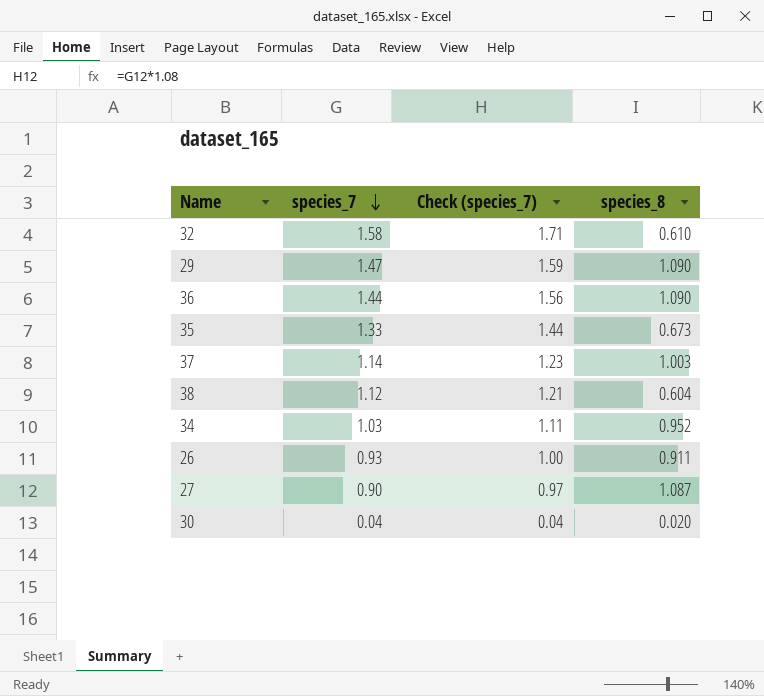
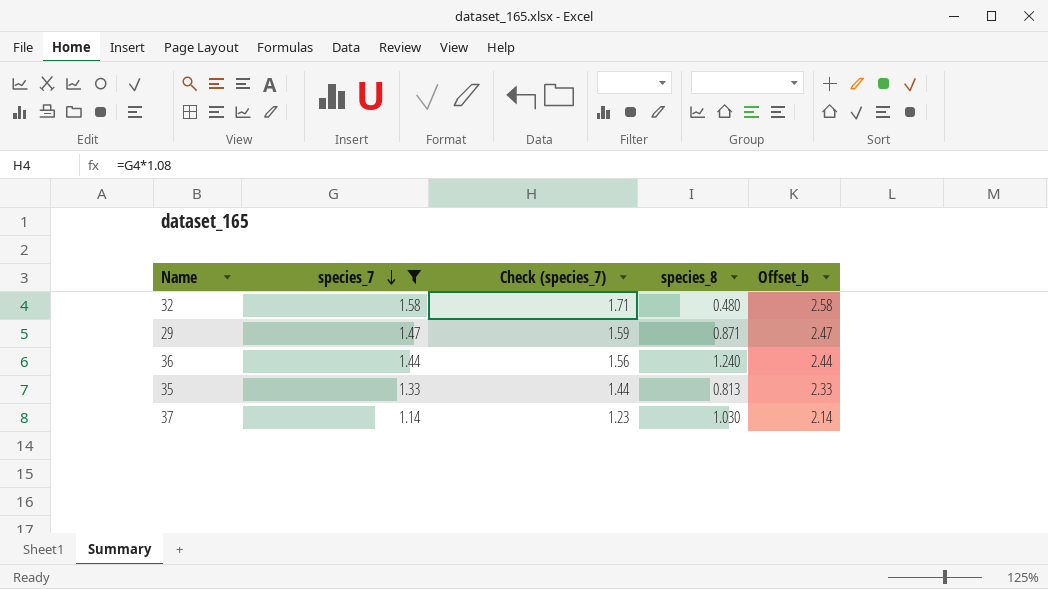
filter: none -> species_7 >= 1.14
column Offset_b | formula: none -> [species_7] + 1
32 | species_8: 0.610 -> 0.480
29 | species_8: 1.090 -> 0.871
36 | species_8: 1.090 -> 1.240
35 | species_8: 0.673 -> 0.813
37 | species_8: 1.003 -> 1.030

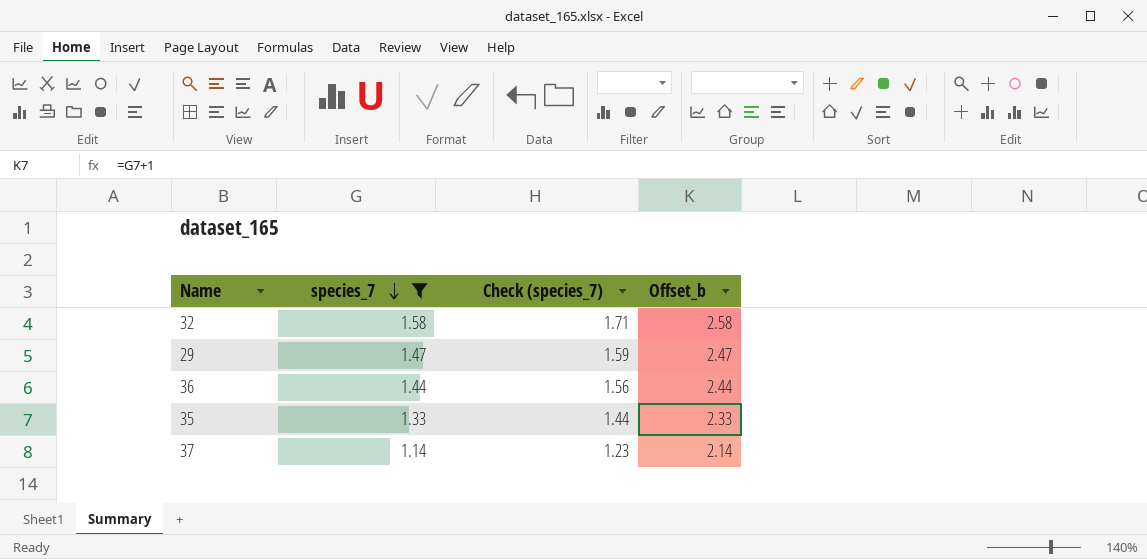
column species_8 | position: 4 -> none

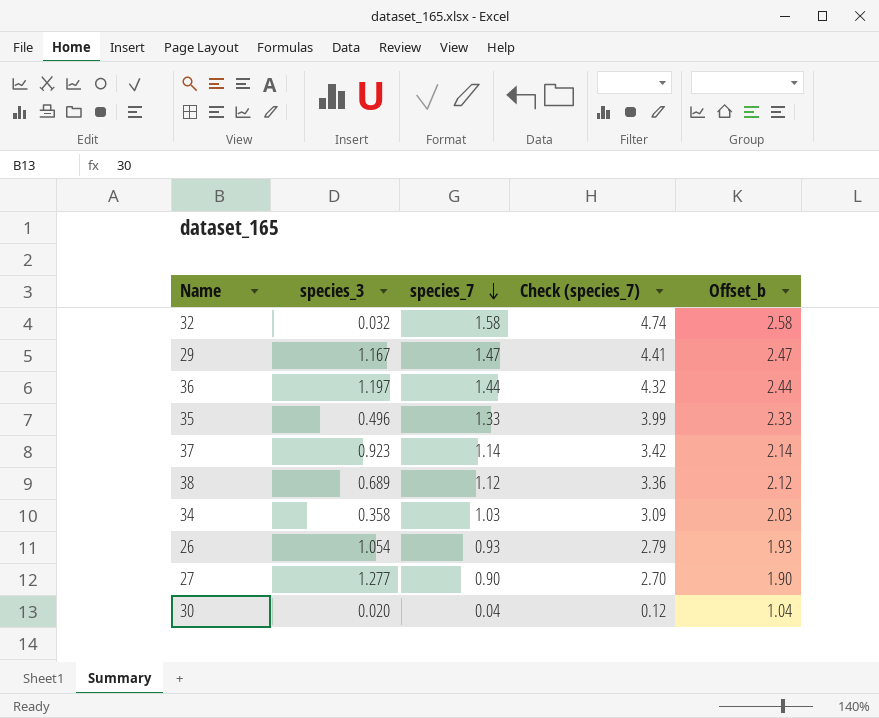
filter: species_7 >= 1.14 -> none
column species_3 | position: none -> 2
column Check (species_7) | formula: [species_7] * 1.08 -> [species_7] * 3

